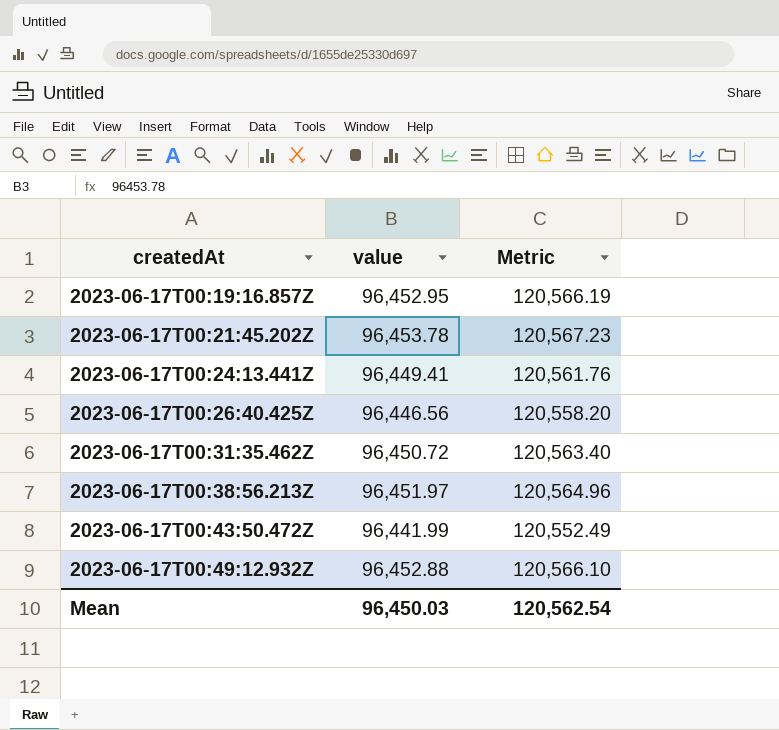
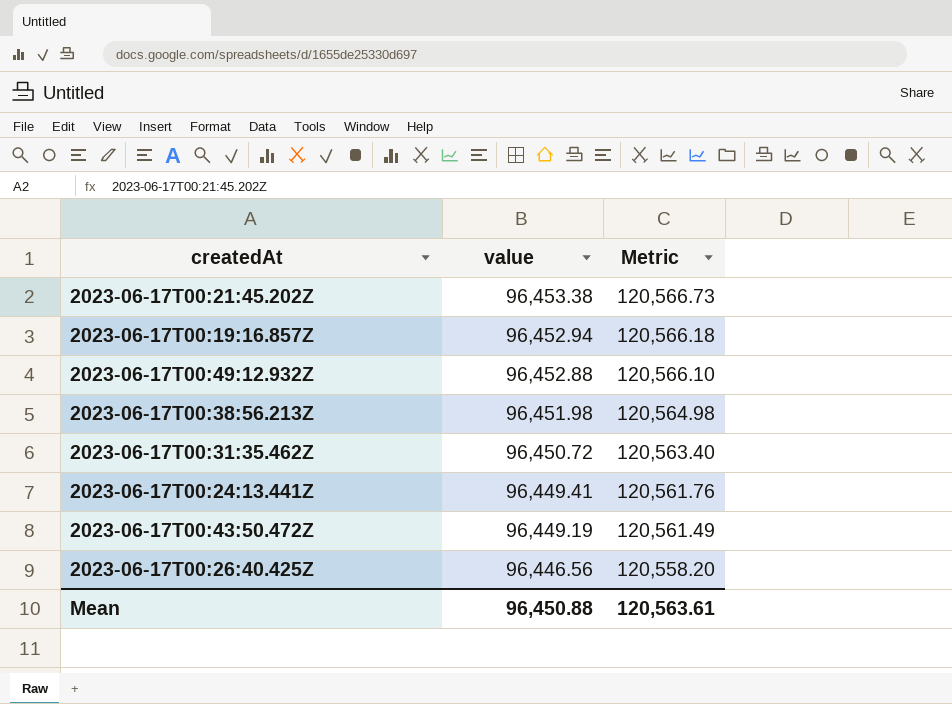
row order: createdAt ascending -> value descending
2023-06-17T00:21:45.202Z | value: 96,453.78 -> 96,453.38
2023-06-17T00:21:45.202Z | Metric: 120,567.23 -> 120,566.73
2023-06-17T00:19:16.857Z | value: 96,452.95 -> 96,452.94
2023-06-17T00:19:16.857Z | Metric: 120,566.19 -> 120,566.18
2023-06-17T00:38:56.213Z | value: 96,451.97 -> 96,451.98
2023-06-17T00:38:56.213Z | Metric: 120,564.96 -> 120,564.98
2023-06-17T00:43:50.472Z | value: 96,441.99 -> 96,449.19
2023-06-17T00:43:50.472Z | Metric: 120,552.49 -> 120,561.49
Mean | value: 96,450.03 -> 96,450.88
Mean | Metric: 120,562.54 -> 120,563.61

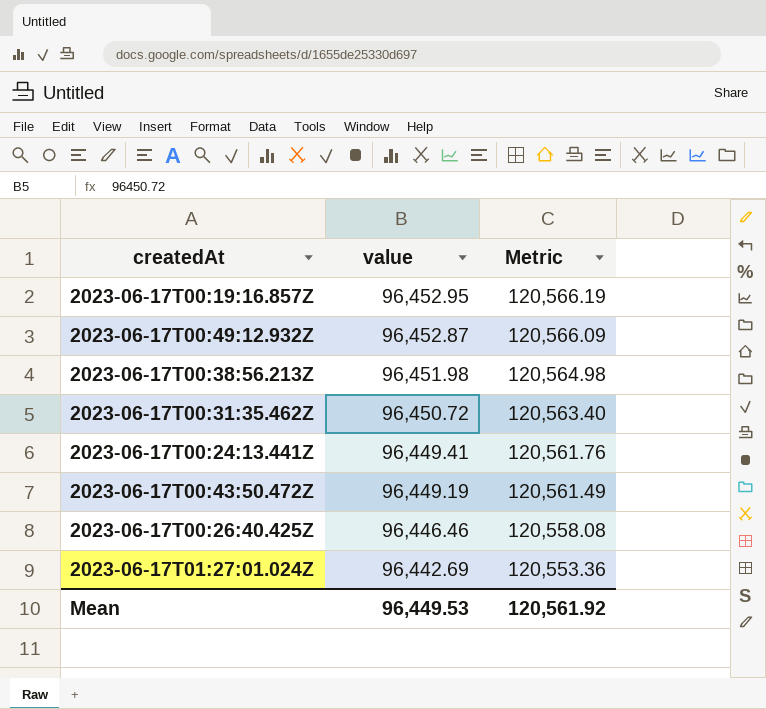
row 2023-06-17T00:21:45.202Z: 96,453.38 | 120,566.73 -> none
2023-06-17T00:19:16.857Z | value: 96,452.94 -> 96,452.95
2023-06-17T00:19:16.857Z | Metric: 120,566.18 -> 120,566.19
2023-06-17T00:49:12.932Z | value: 96,452.88 -> 96,452.87
2023-06-17T00:49:12.932Z | Metric: 120,566.10 -> 120,566.09
2023-06-17T00:26:40.425Z | value: 96,446.56 -> 96,446.46
2023-06-17T00:26:40.425Z | Metric: 120,558.20 -> 120,558.08
row 2023-06-17T01:27:01.024Z: none -> 96,442.69 | 120,553.36
Mean | value: 96,450.88 -> 96,449.53
Mean | Metric: 120,563.61 -> 120,561.92

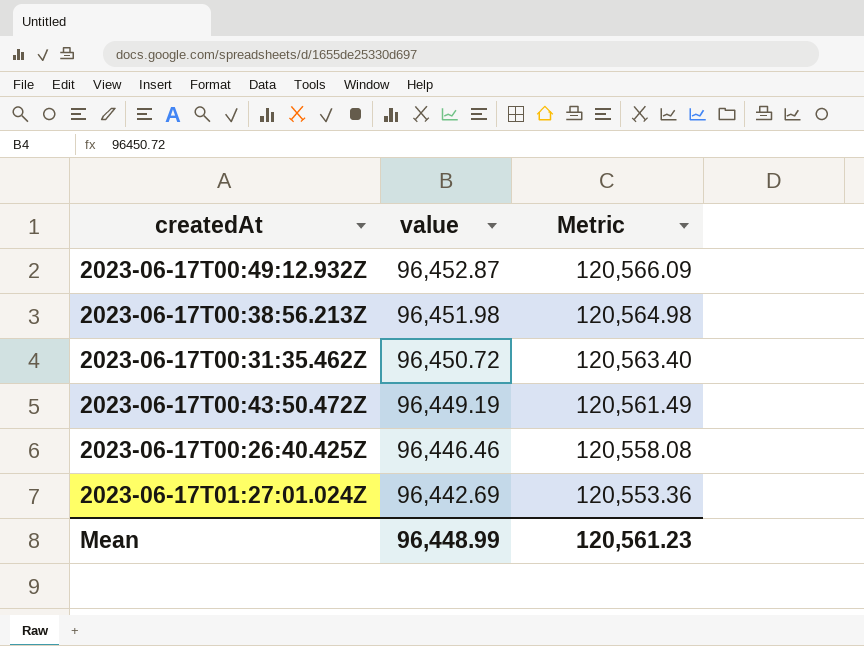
row 2023-06-17T00:19:16.857Z: 96,452.95 | 120,566.19 -> none
row 2023-06-17T00:24:13.441Z: 96,449.41 | 120,561.76 -> none
Mean | value: 96,449.53 -> 96,448.99
Mean | Metric: 120,561.92 -> 120,561.23

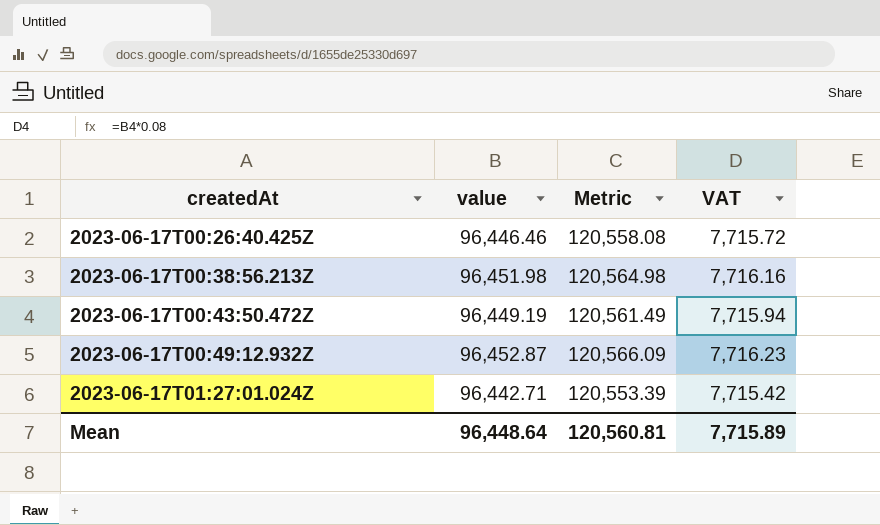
row order: value descending -> createdAt ascending
column VAT | formula: none -> [value] * 0.08
row 2023-06-17T00:31:35.462Z: 96,450.72 | 120,563.40 -> none
2023-06-17T01:27:01.024Z | value: 96,442.69 -> 96,442.71
2023-06-17T01:27:01.024Z | Metric: 120,553.36 -> 120,553.39
Mean | value: 96,448.99 -> 96,448.64
Mean | Metric: 120,561.23 -> 120,560.81

